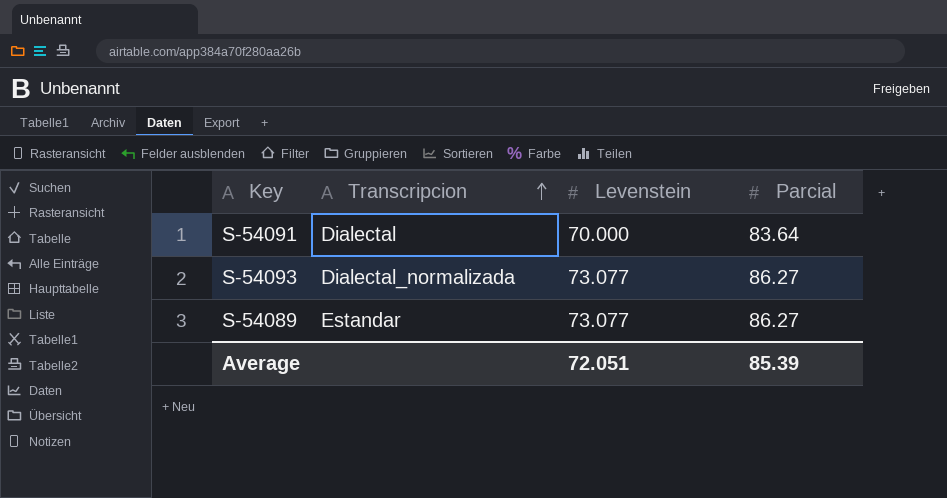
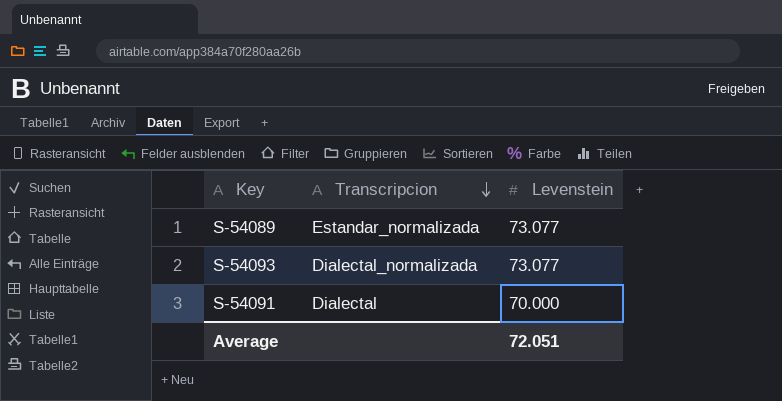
row order: Transcripcion ascending -> Transcripcion descending
column Parcial | position: 4 -> none
S-54089 | Transcripcion: Estandar -> Estandar_normalizada

